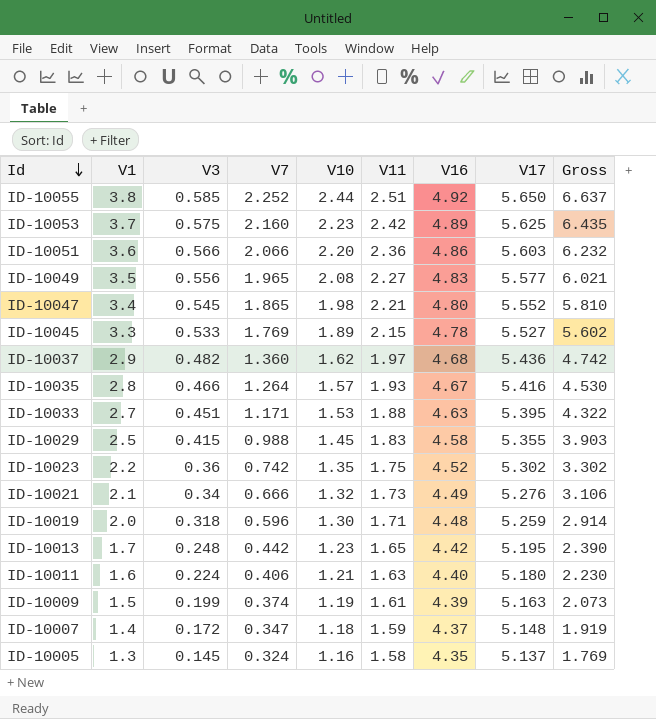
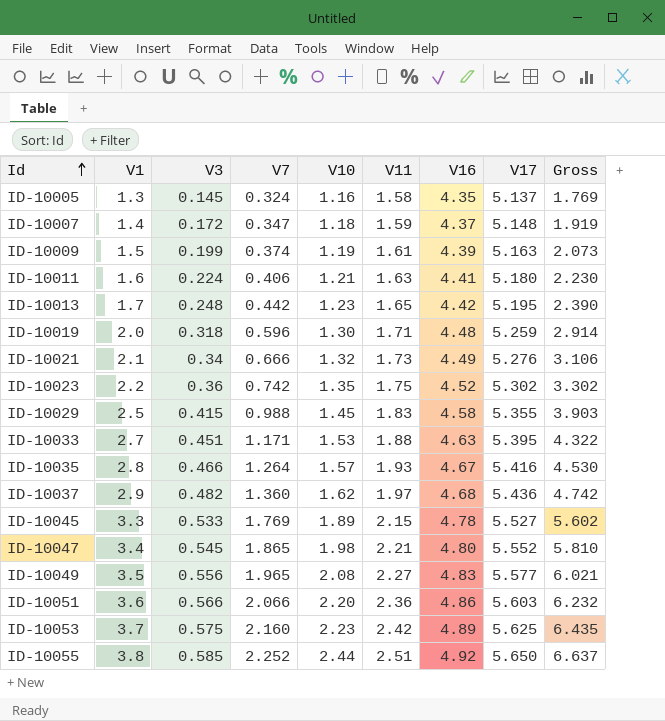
row order: Id descending -> Id ascending
ID-10011 | V16: 4.40 -> 4.41

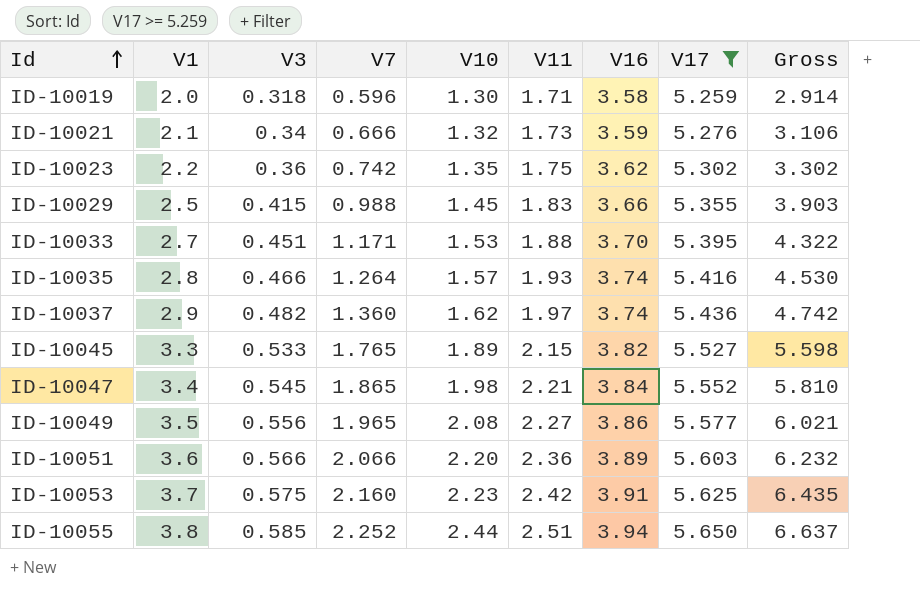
filter: none -> V17 >= 5.259
ID-10019 | V16: 4.48 -> 3.58
ID-10021 | V16: 4.49 -> 3.59
ID-10023 | V16: 4.52 -> 3.62
ID-10029 | V16: 4.58 -> 3.66
ID-10033 | V16: 4.63 -> 3.70
ID-10035 | V16: 4.67 -> 3.74
ID-10037 | V16: 4.68 -> 3.74
ID-10045 | V7: 1.769 -> 1.765
ID-10045 | V16: 4.78 -> 3.82
ID-10045 | Gross: 5.602 -> 5.598
ID-10047 | V16: 4.80 -> 3.84
ID-10049 | V16: 4.83 -> 3.86
ID-10051 | V16: 4.86 -> 3.89
ID-10053 | V16: 4.89 -> 3.91
ID-10055 | V16: 4.92 -> 3.94

